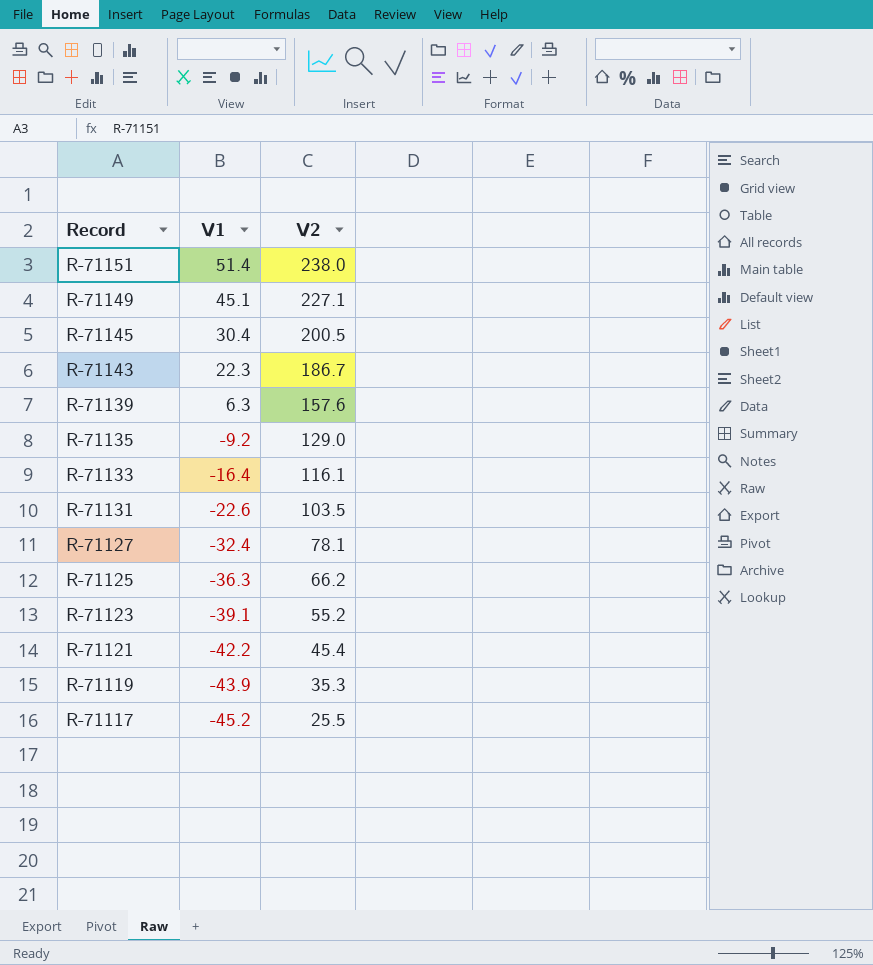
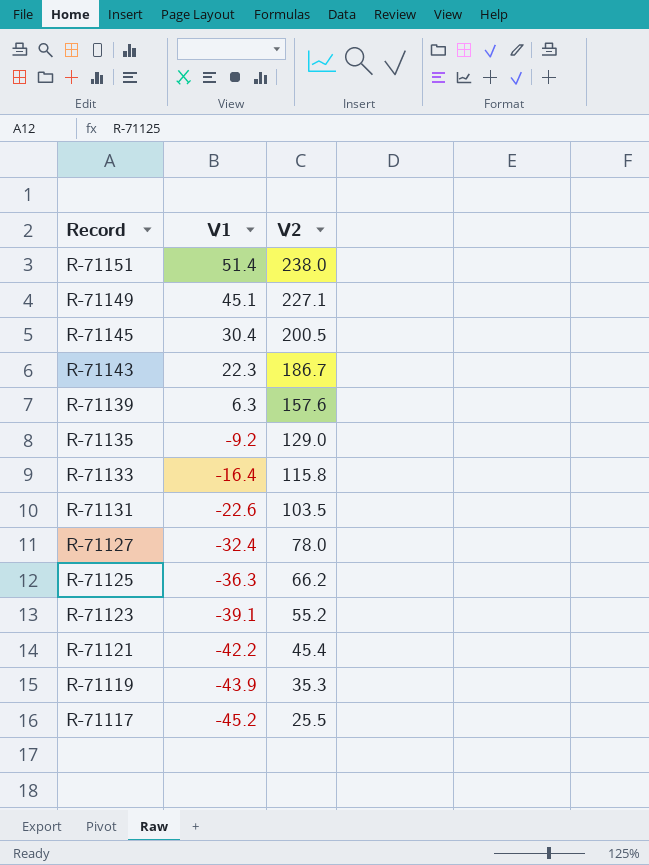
R-71133 | V2: 116.1 -> 115.8
R-71127 | V2: 78.1 -> 78.0

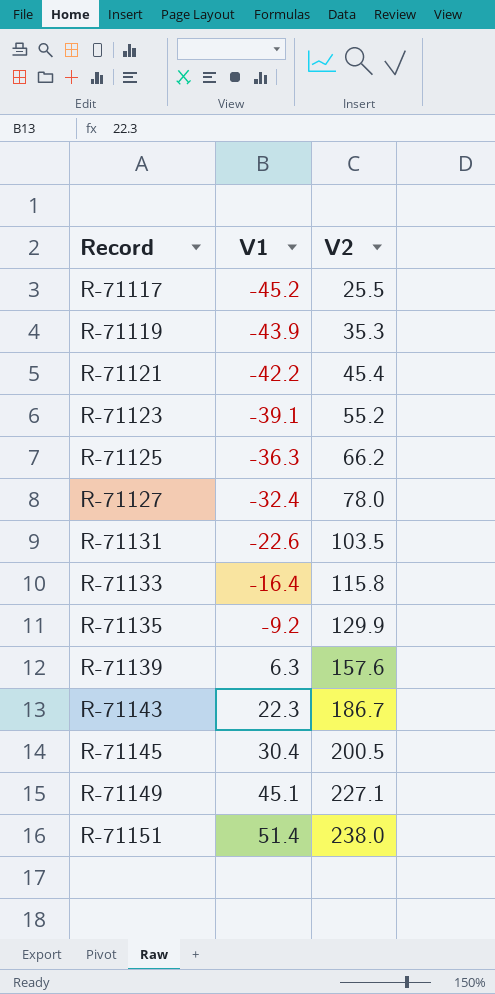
row order: Record descending -> Record ascending
R-71135 | V2: 129.0 -> 129.9

